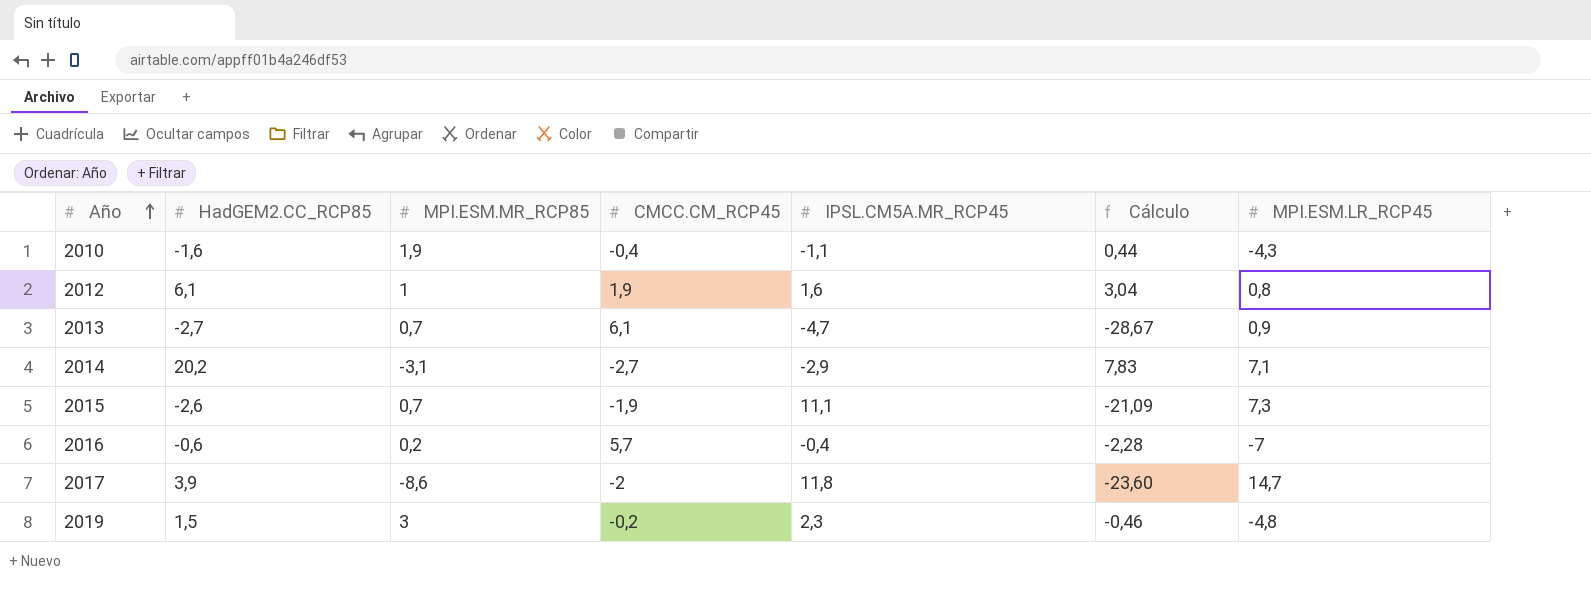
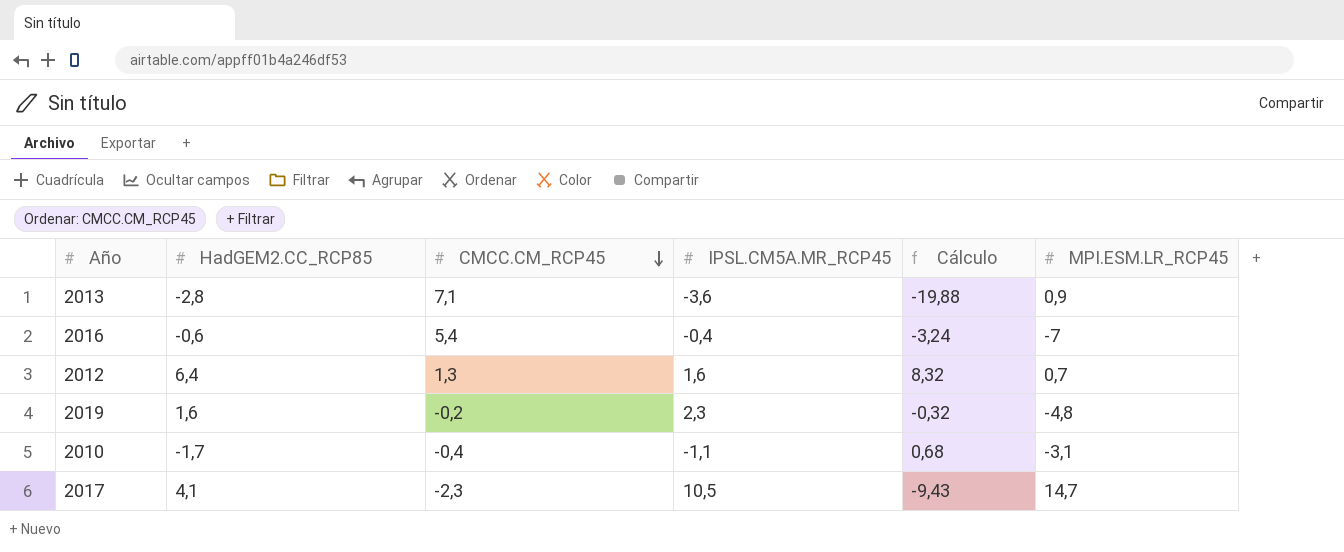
row order: Año ascending -> CMCC.CM_RCP45 descending
column MPI.ESM.MR_RCP85 | position: 3 -> none
column Cálculo | formula: [CMCC.CM_RCP45] * [IPSL.CM5A.MR_RCP45] -> [HadGEM2.CC_RCP85] * [CMCC.CM_RCP45]
row 2014: 20,2 | -3,1 | -2,7 | -2,9 | 7,83 | 7,1 -> none
row 2015: -2,6 | 0,7 | -1,9 | 11,1 | -21,09 | 7,3 -> none
2013 | HadGEM2.CC_RCP85: -2,7 -> -2,8
2013 | CMCC.CM_RCP45: 6,1 -> 7,1
2013 | IPSL.CM5A.MR_RCP45: -4,7 -> -3,6
2016 | CMCC.CM_RCP45: 5,7 -> 5,4
2012 | HadGEM2.CC_RCP85: 6,1 -> 6,4
2012 | CMCC.CM_RCP45: 1,9 -> 1,3
2012 | MPI.ESM.LR_RCP45: 0,8 -> 0,7
2019 | HadGEM2.CC_RCP85: 1,5 -> 1,6
2010 | HadGEM2.CC_RCP85: -1,6 -> -1,7
2010 | MPI.ESM.LR_RCP45: -4,3 -> -3,1
2017 | HadGEM2.CC_RCP85: 3,9 -> 4,1
2017 | CMCC.CM_RCP45: -2 -> -2,3
2017 | IPSL.CM5A.MR_RCP45: 11,8 -> 10,5

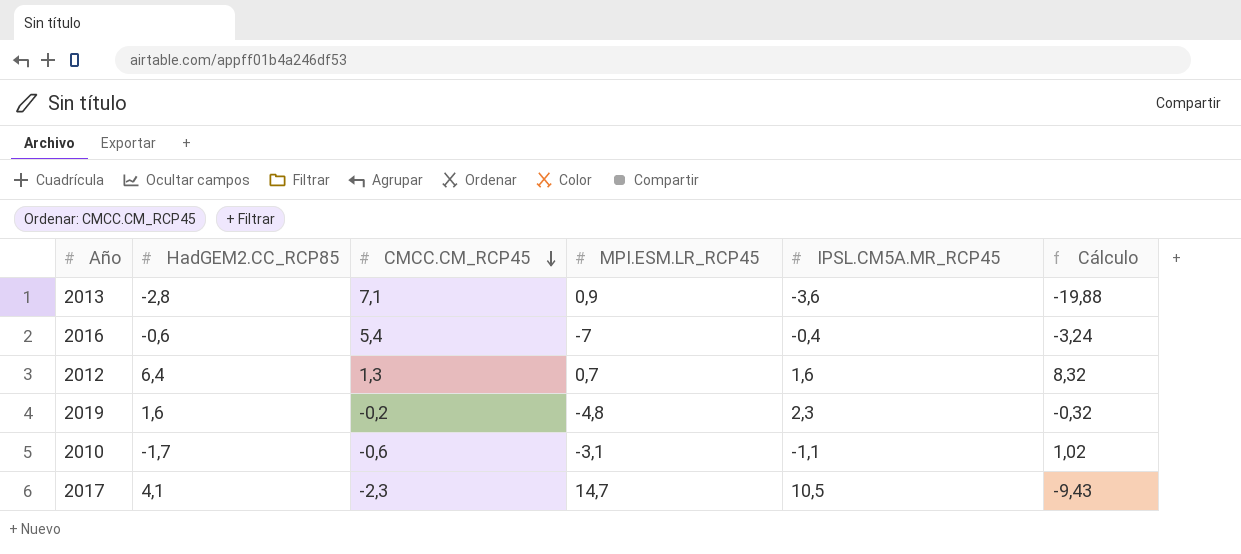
column MPI.ESM.LR_RCP45 | position: 6 -> 4
2010 | CMCC.CM_RCP45: -0,4 -> -0,6
2010 | Cálculo: 0,68 -> 1,02

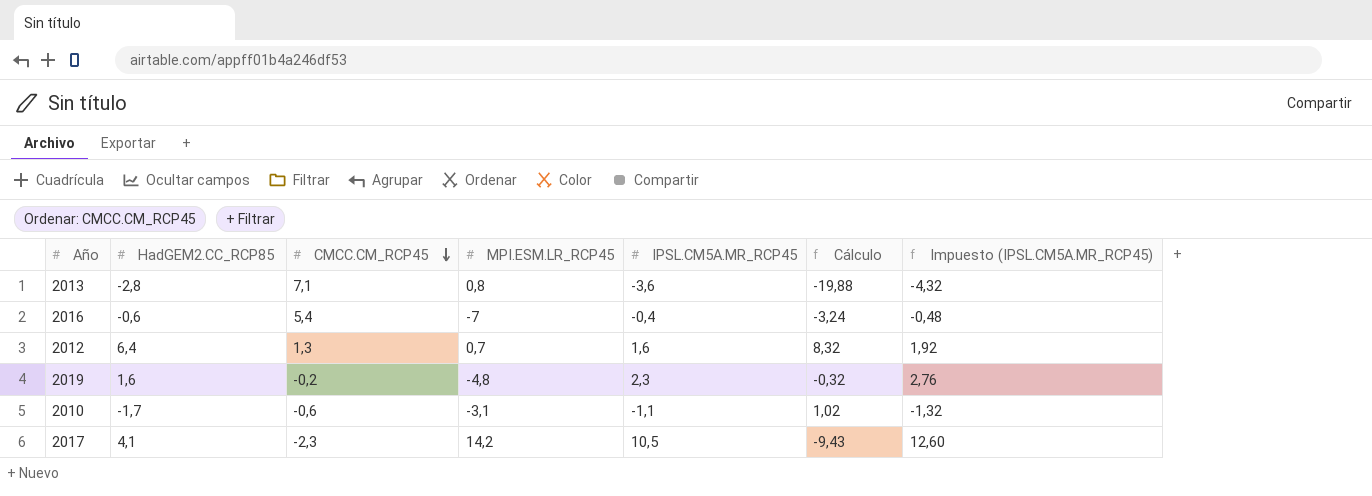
column Impuesto (IPSL.CM5A.MR_RCP45) | formula: none -> [IPSL.CM5A.MR_RCP45] * 1,2
2013 | MPI.ESM.LR_RCP45: 0,9 -> 0,8
2017 | MPI.ESM.LR_RCP45: 14,7 -> 14,2

